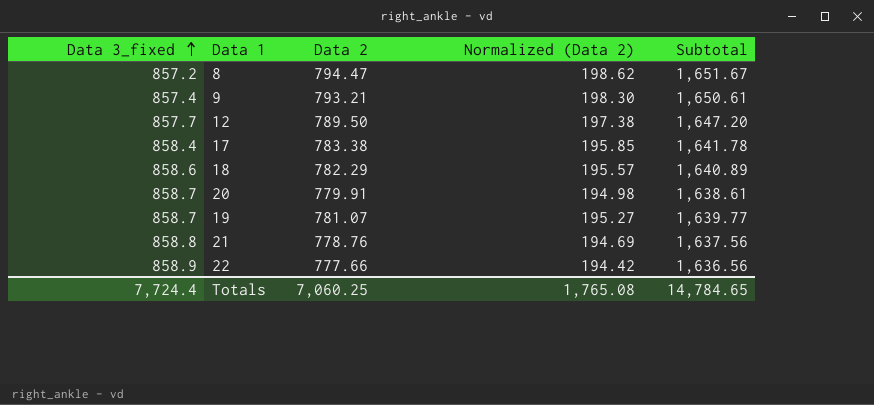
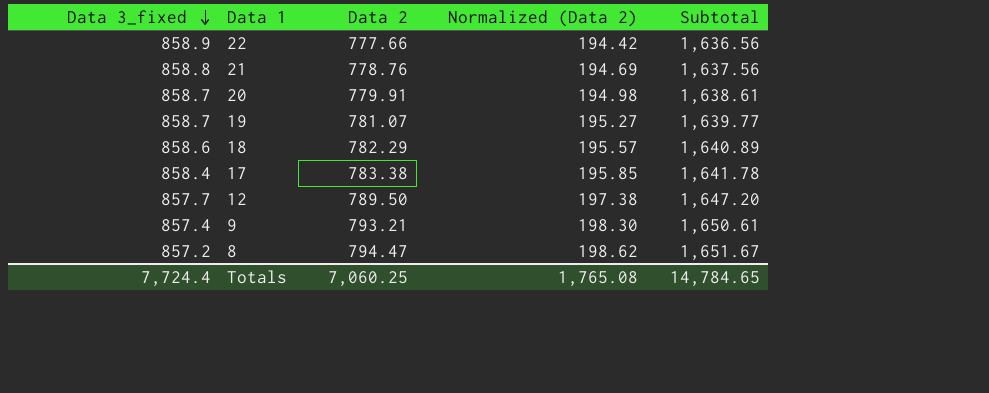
row order: Data 3_fixed ascending -> Data 3_fixed descending

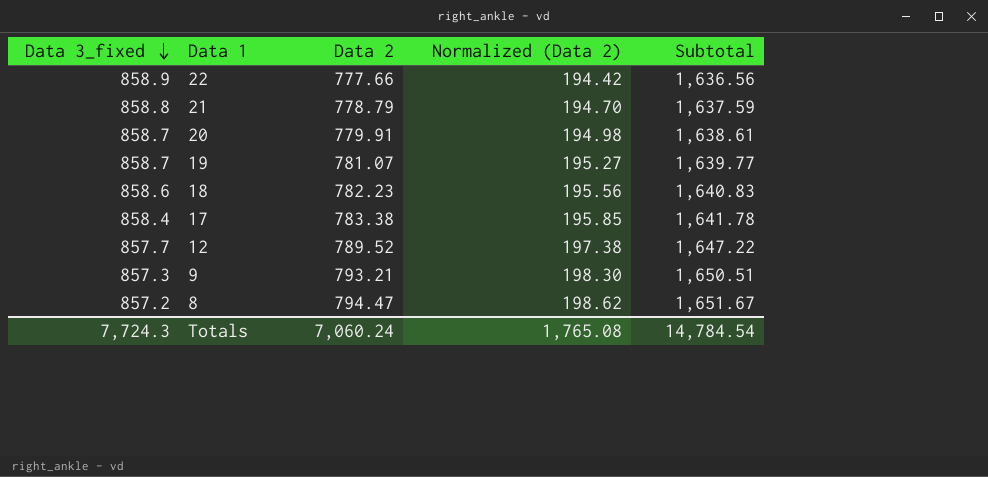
21 | Data 2: 778.76 -> 778.79
21 | Normalized (Data 2): 194.69 -> 194.70
21 | Subtotal: 1,637.56 -> 1,637.59
18 | Data 2: 782.29 -> 782.23
18 | Normalized (Data 2): 195.57 -> 195.56
18 | Subtotal: 1,640.89 -> 1,640.83
12 | Data 2: 789.50 -> 789.52
12 | Subtotal: 1,647.20 -> 1,647.22
9 | Data 3_fixed: 857.4 -> 857.3
9 | Subtotal: 1,650.61 -> 1,650.51
Totals | Data 3_fixed: 7,724.4 -> 7,724.3
Totals | Data 2: 7,060.25 -> 7,060.24
Totals | Subtotal: 14,784.65 -> 14,784.54

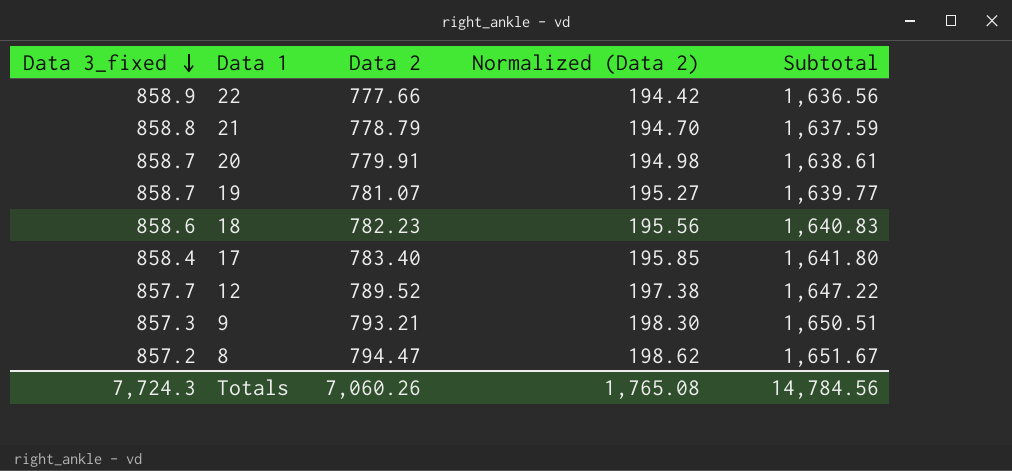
17 | Data 2: 783.38 -> 783.40
17 | Subtotal: 1,641.78 -> 1,641.80
Totals | Data 2: 7,060.24 -> 7,060.26
Totals | Subtotal: 14,784.54 -> 14,784.56

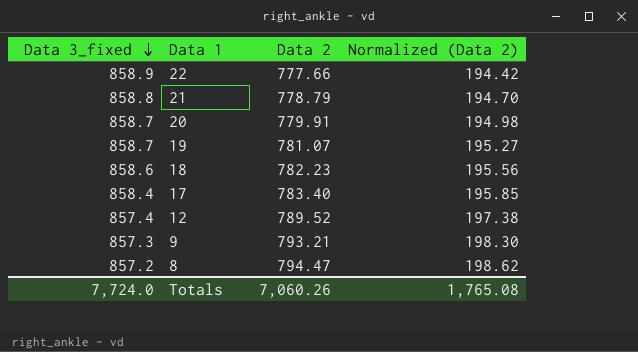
column Subtotal | formula: [Data 3_fixed] + [Data 2] -> none
12 | Data 3_fixed: 857.7 -> 857.4
Totals | Data 3_fixed: 7,724.3 -> 7,724.0

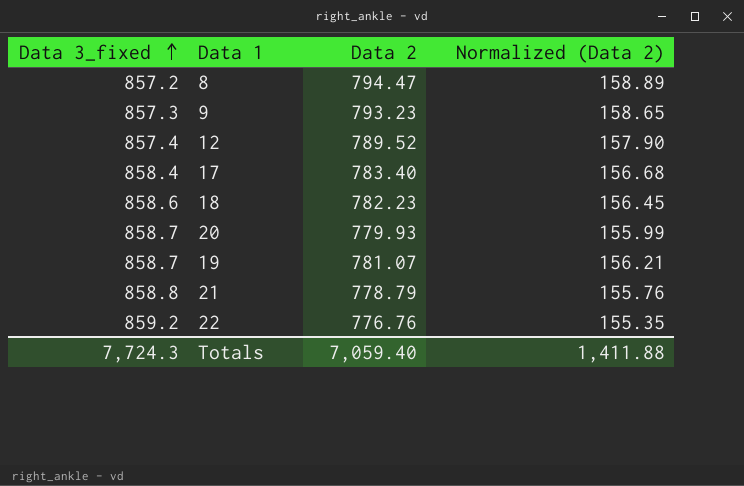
row order: Data 3_fixed descending -> Data 3_fixed ascending
column Normalized (Data 2) | formula: [Data 2] * 0.25 -> [Data 2] * 0.2
9 | Data 2: 793.21 -> 793.23
20 | Data 2: 779.91 -> 779.93
22 | Data 3_fixed: 858.9 -> 859.2
22 | Data 2: 777.66 -> 776.76
Totals | Data 3_fixed: 7,724.0 -> 7,724.3
Totals | Data 2: 7,060.26 -> 7,059.40
Totals | Normalized (Data 2): 1,765.08 -> 1,411.88

